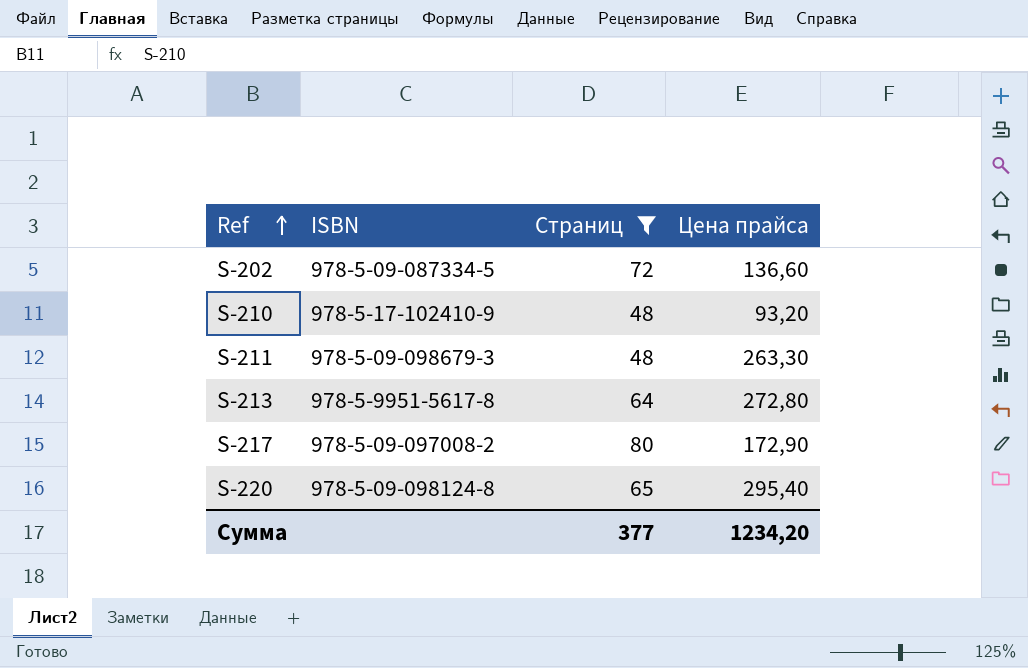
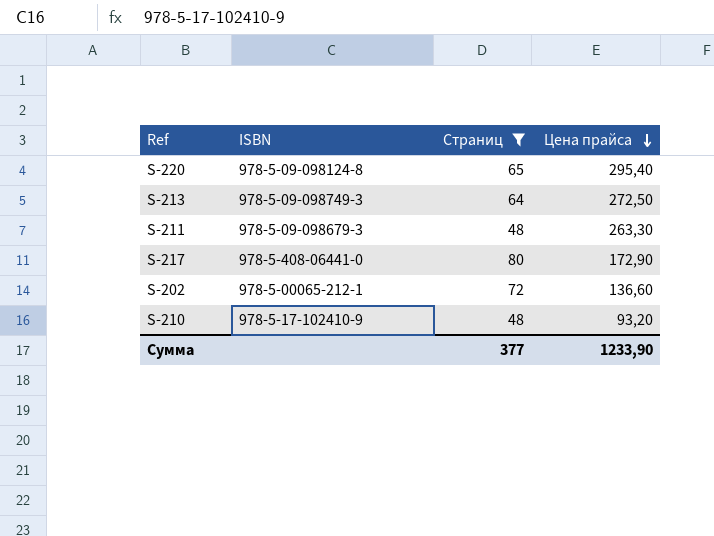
row order: Ref ascending -> Цена прайса descending
S-213 | ISBN: 978-5-9951-5617-8 -> 978-5-09-098749-3
S-213 | Цена прайса: 272,80 -> 272,50
S-217 | ISBN: 978-5-09-097008-2 -> 978-5-408-06441-0
S-202 | ISBN: 978-5-09-087334-5 -> 978-5-00065-212-1
Сумма | Цена прайса: 1234,20 -> 1233,90

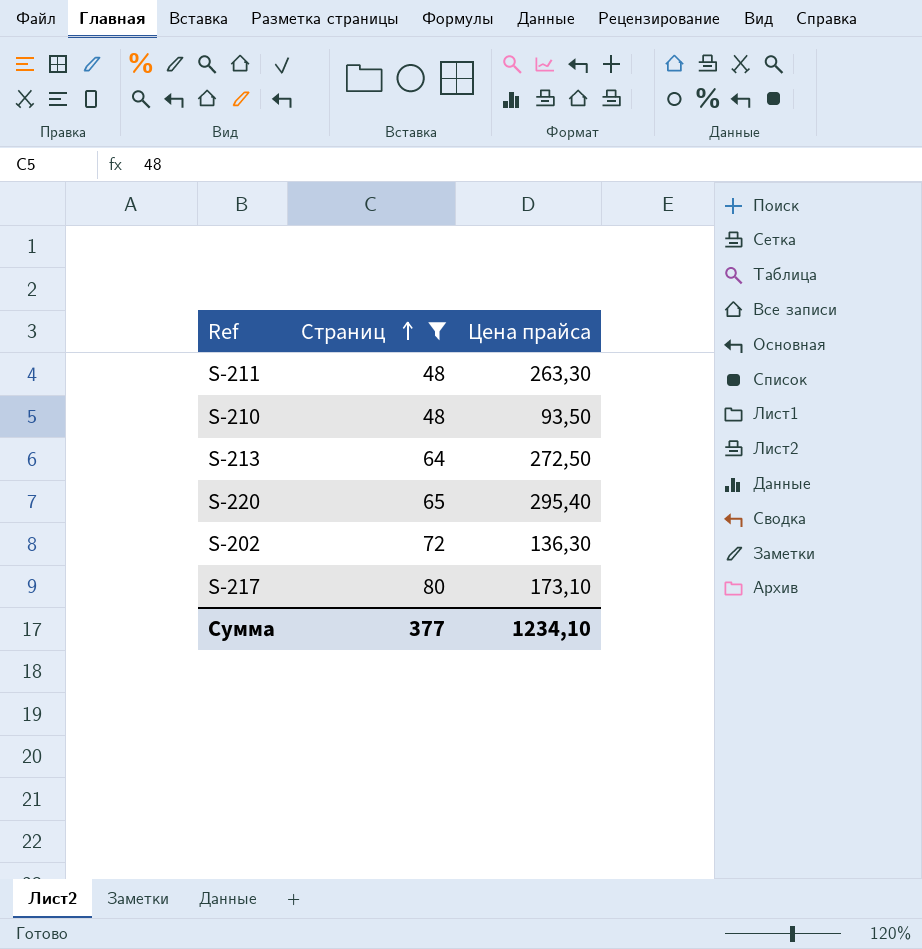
row order: Цена прайса descending -> Страниц ascending
column ISBN | position: 2 -> none
S-210 | Цена прайса: 93,20 -> 93,50
S-202 | Цена прайса: 136,60 -> 136,30
S-217 | Цена прайса: 172,90 -> 173,10
Сумма | Цена прайса: 1233,90 -> 1234,10

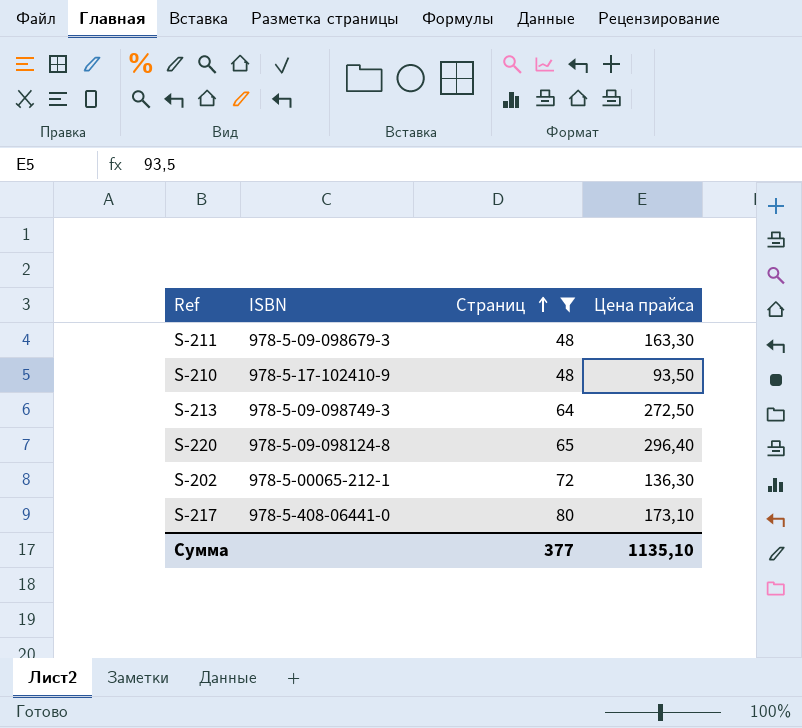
column ISBN | position: none -> 2
S-211 | Цена прайса: 263,30 -> 163,30
S-220 | Цена прайса: 295,40 -> 296,40
Сумма | Цена прайса: 1234,10 -> 1135,10

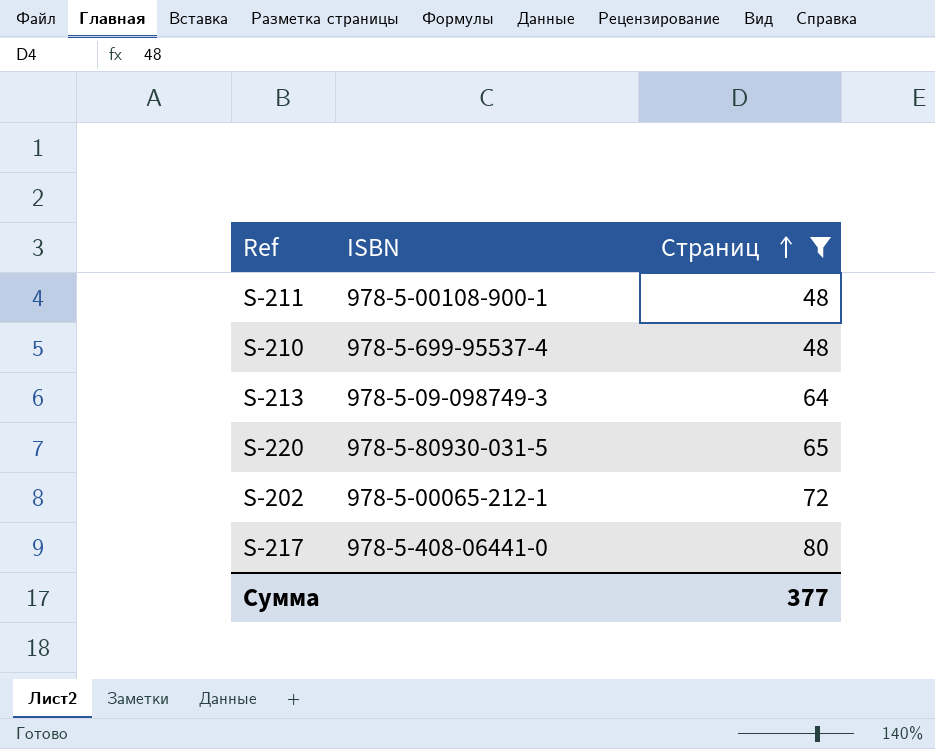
column Цена прайса | position: 4 -> none
S-211 | ISBN: 978-5-09-098679-3 -> 978-5-00108-900-1
S-210 | ISBN: 978-5-17-102410-9 -> 978-5-699-95537-4
S-220 | ISBN: 978-5-09-098124-8 -> 978-5-80930-031-5

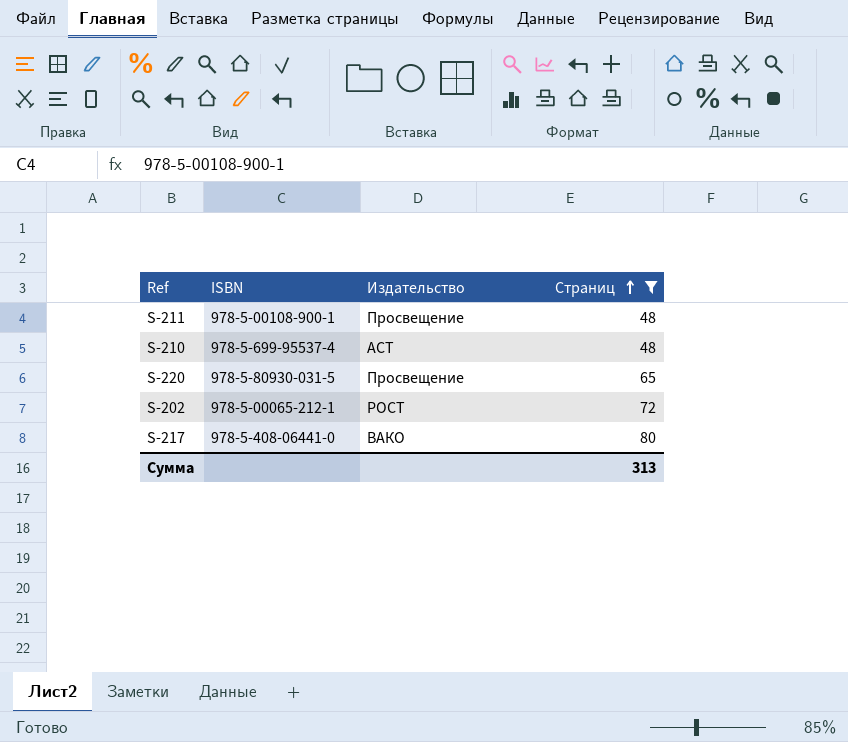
column Издательство | position: none -> 3
row S-213: 978-5-09-098749-3 | 64 -> none
Сумма | Страниц: 377 -> 313

